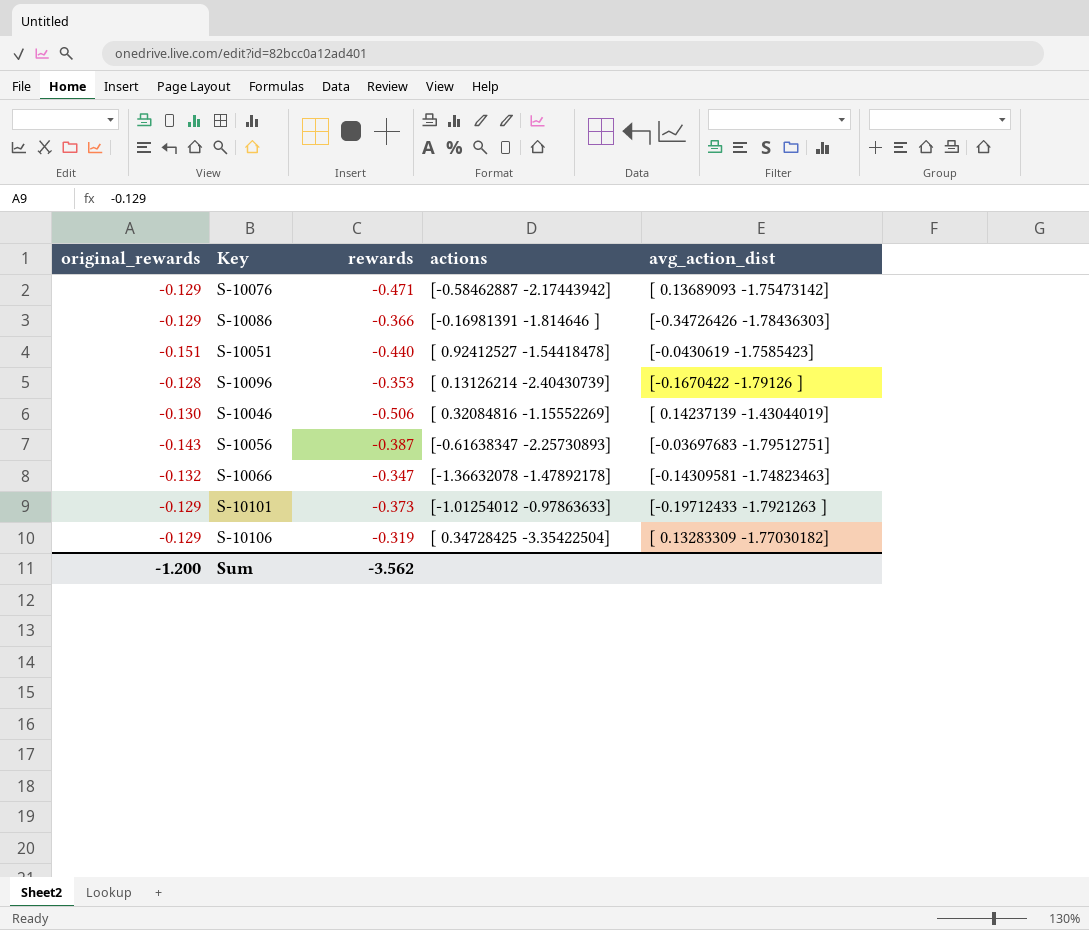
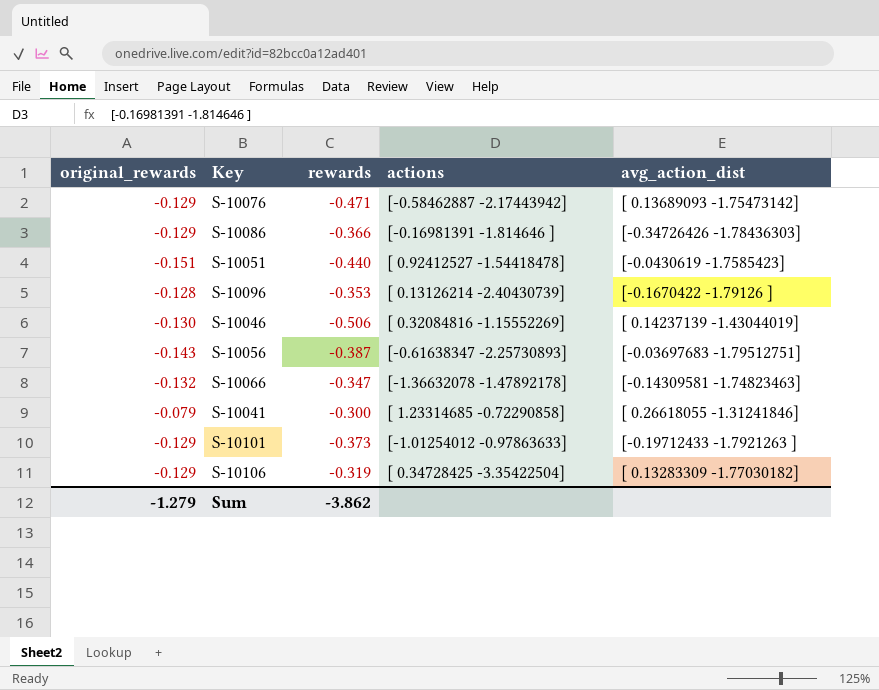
row S-10041: none -> -0.079 | -0.300 | [ 1.23314685 -0.72290858] | [ 0.26618055 -1.31241846]
Sum | original_rewards: -1.200 -> -1.279
Sum | rewards: -3.562 -> -3.862

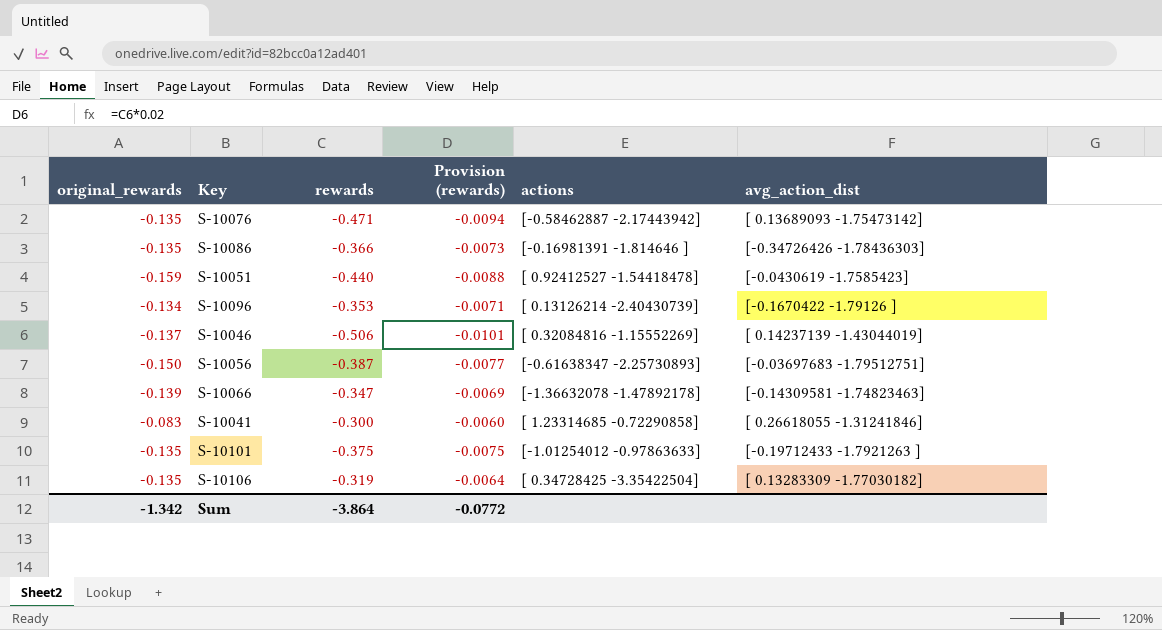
column Provision (rewards) | formula: none -> [rewards] * 0.02
S-10076 | original_rewards: -0.129 -> -0.135
S-10086 | original_rewards: -0.129 -> -0.135
S-10051 | original_rewards: -0.151 -> -0.159
S-10096 | original_rewards: -0.128 -> -0.134
S-10046 | original_rewards: -0.130 -> -0.137
S-10056 | original_rewards: -0.143 -> -0.150
S-10066 | original_rewards: -0.132 -> -0.139
S-10041 | original_rewards: -0.079 -> -0.083
S-10101 | original_rewards: -0.129 -> -0.135
S-10101 | rewards: -0.373 -> -0.375
S-10106 | original_rewards: -0.129 -> -0.135
Sum | original_rewards: -1.279 -> -1.342
Sum | rewards: -3.862 -> -3.864

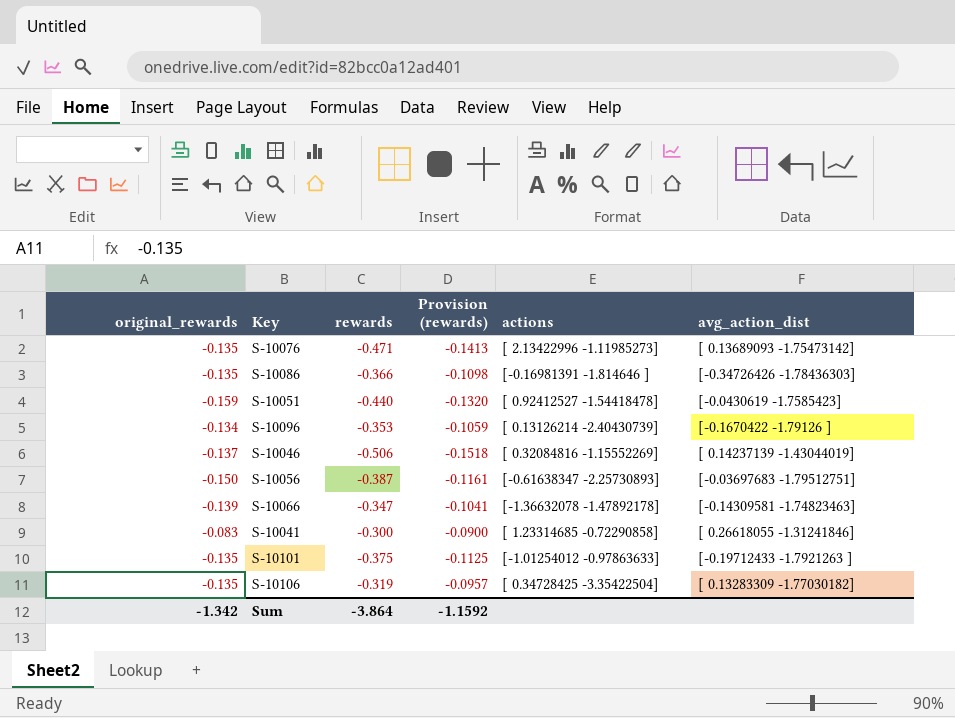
column Provision (rewards) | formula: [rewards] * 0.02 -> [rewards] * 0.3
S-10076 | actions: [-0.58462887 -2.17443942] -> [ 2.13422996 -1.11985273]
Sum | Provision (rewards): -0.0772 -> -1.1592

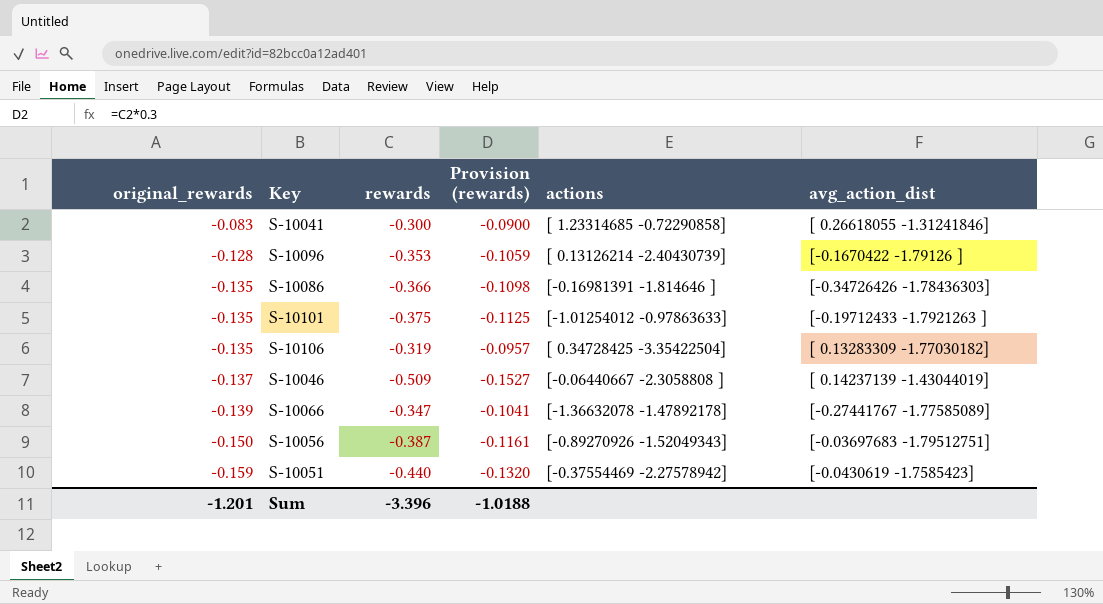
row order: none -> original_rewards descending
row S-10076: -0.135 | -0.471 | -0.1413 | [ 2.13422996 -1.11985273] | [ 0.13689093 -1.75473142] -> none
S-10096 | original_rewards: -0.134 -> -0.128
S-10046 | rewards: -0.506 -> -0.509
S-10046 | Provision (rewards): -0.1518 -> -0.1527
S-10046 | actions: [ 0.32084816 -1.15552269] -> [-0.06440667 -2.3058808 ]
S-10066 | avg_action_dist: [-0.14309581 -1.74823463] -> [-0.27441767 -1.77585089]
S-10056 | actions: [-0.61638347 -2.25730893] -> [-0.89270926 -1.52049343]
S-10051 | actions: [ 0.92412527 -1.54418478] -> [-0.37554469 -2.27578942]
Sum | original_rewards: -1.342 -> -1.201
Sum | rewards: -3.864 -> -3.396
Sum | Provision (rewards): -1.1592 -> -1.0188

